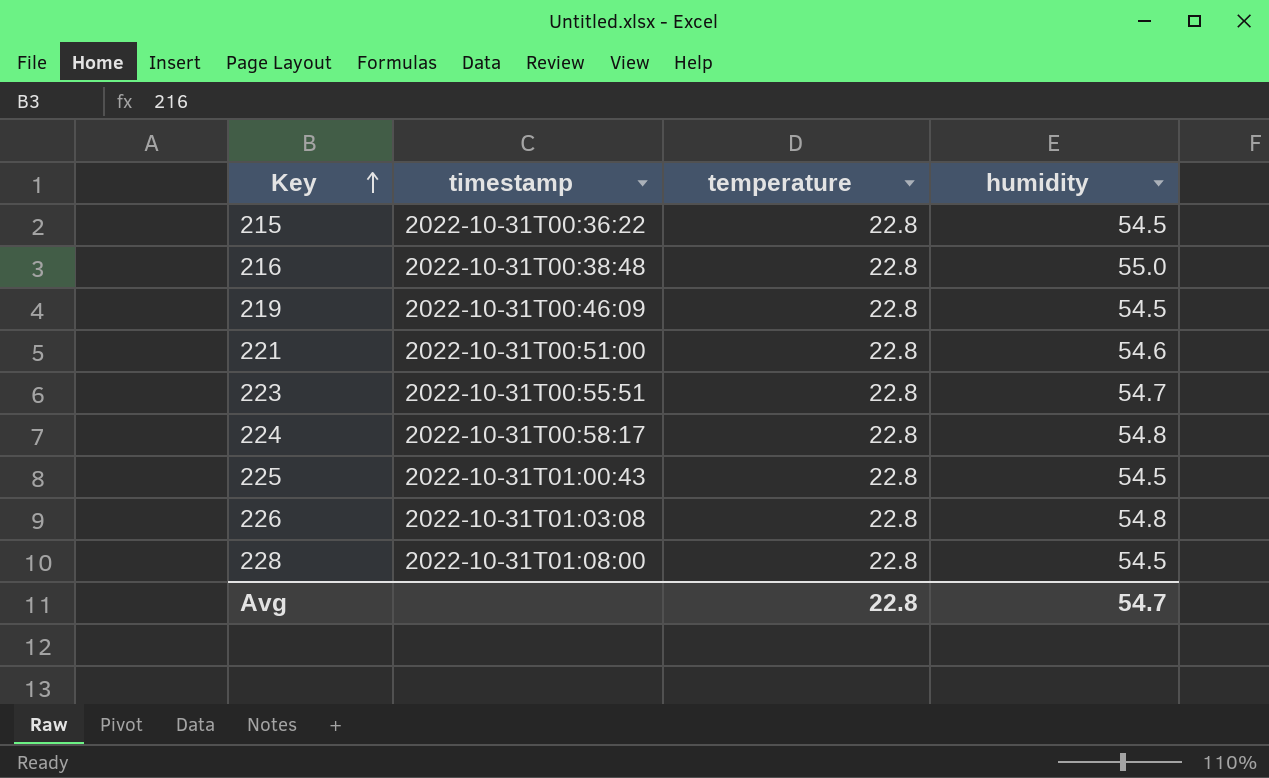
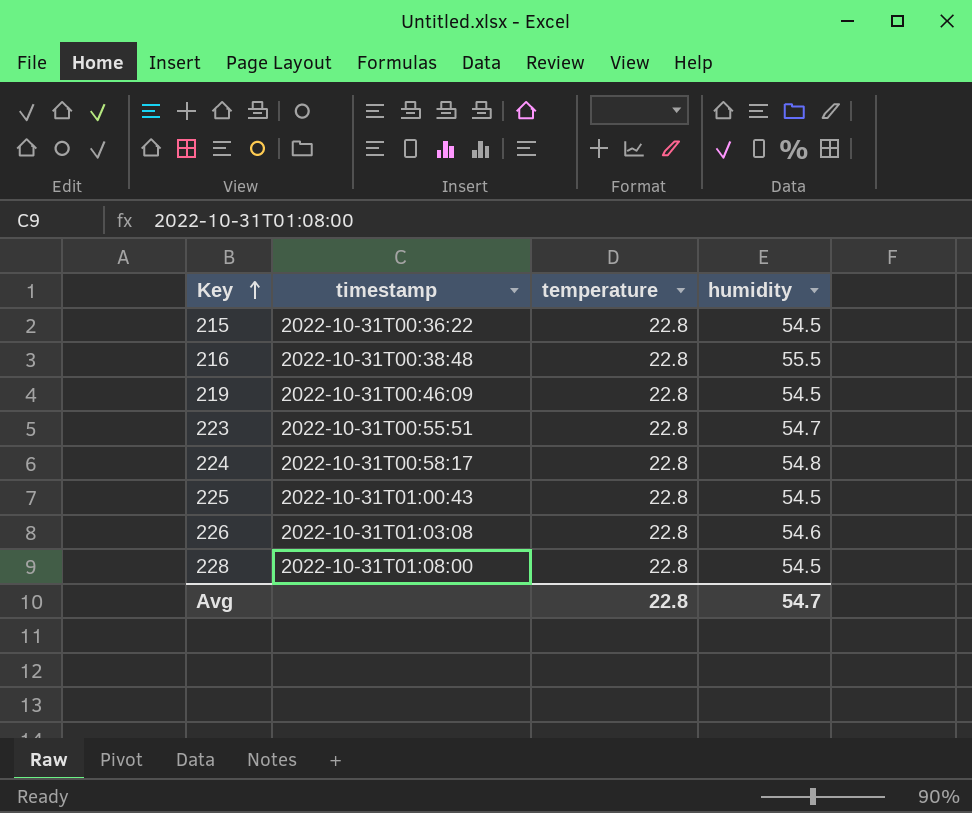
row 221: 2022-10-31T00:51:00 | 22.8 | 54.6 -> none
216 | humidity: 55.0 -> 55.5
226 | humidity: 54.8 -> 54.6

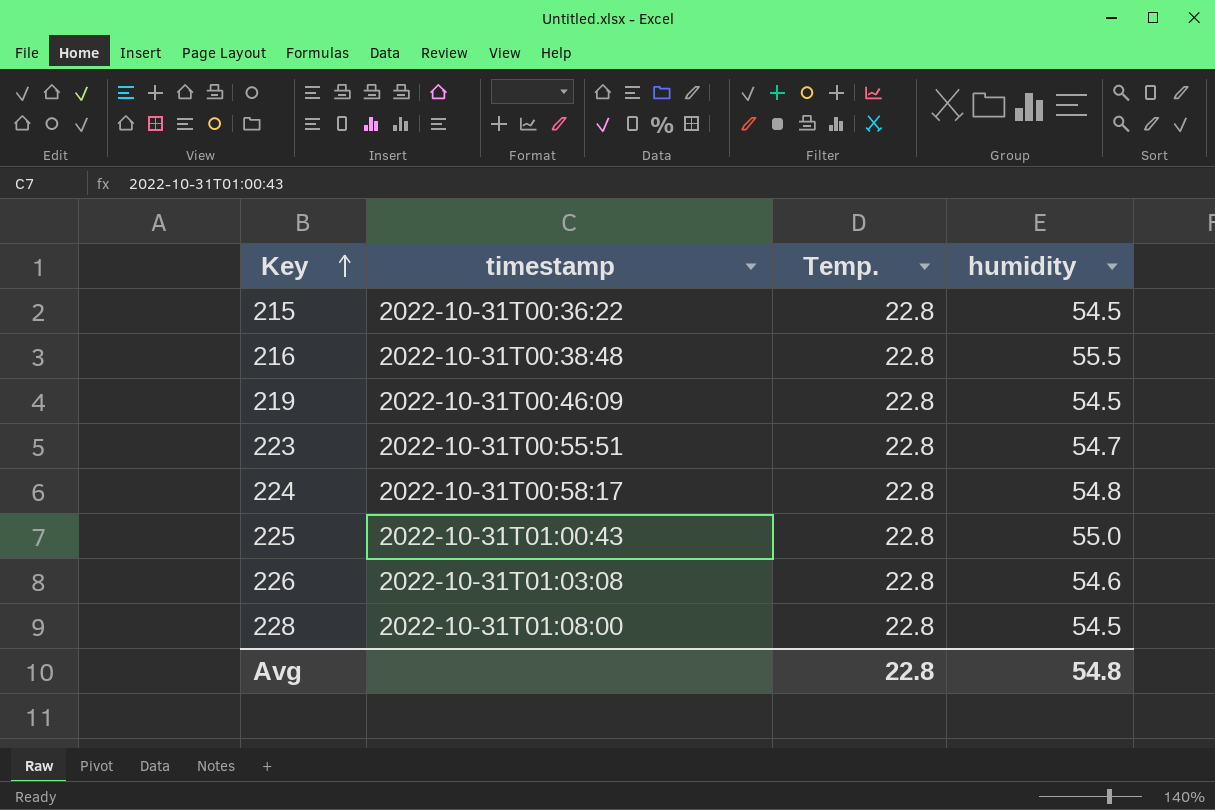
column name: temperature -> Temp.
225 | humidity: 54.5 -> 55.0
Avg | humidity: 54.7 -> 54.8

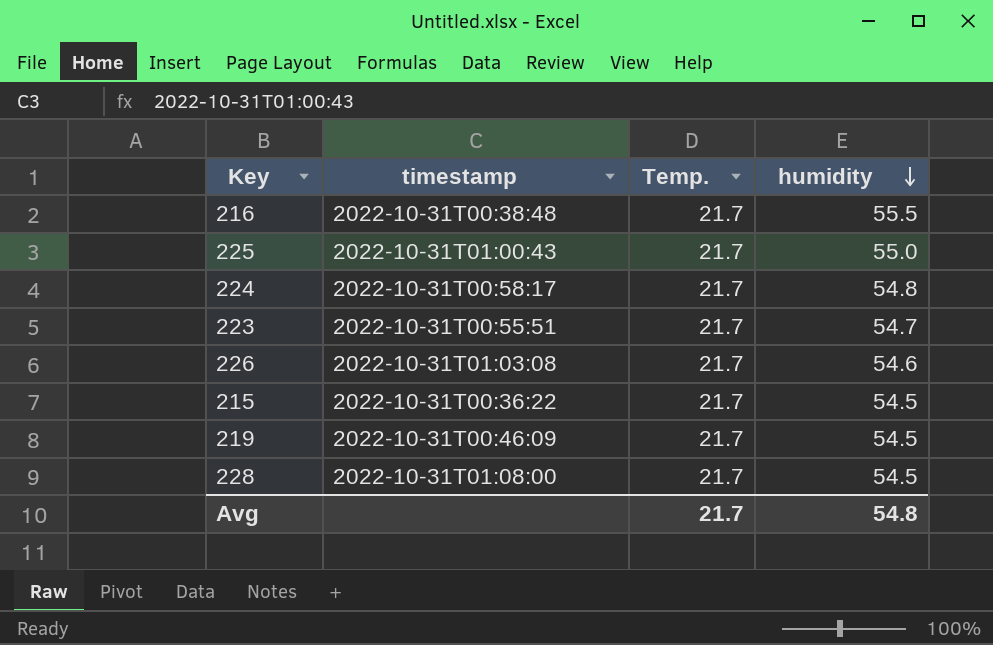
row order: Key ascending -> humidity descending
216 | Temp.: 22.8 -> 21.7
225 | Temp.: 22.8 -> 21.7
224 | Temp.: 22.8 -> 21.7
223 | Temp.: 22.8 -> 21.7
226 | Temp.: 22.8 -> 21.7
215 | Temp.: 22.8 -> 21.7
219 | Temp.: 22.8 -> 21.7
228 | Temp.: 22.8 -> 21.7
Avg | Temp.: 22.8 -> 21.7

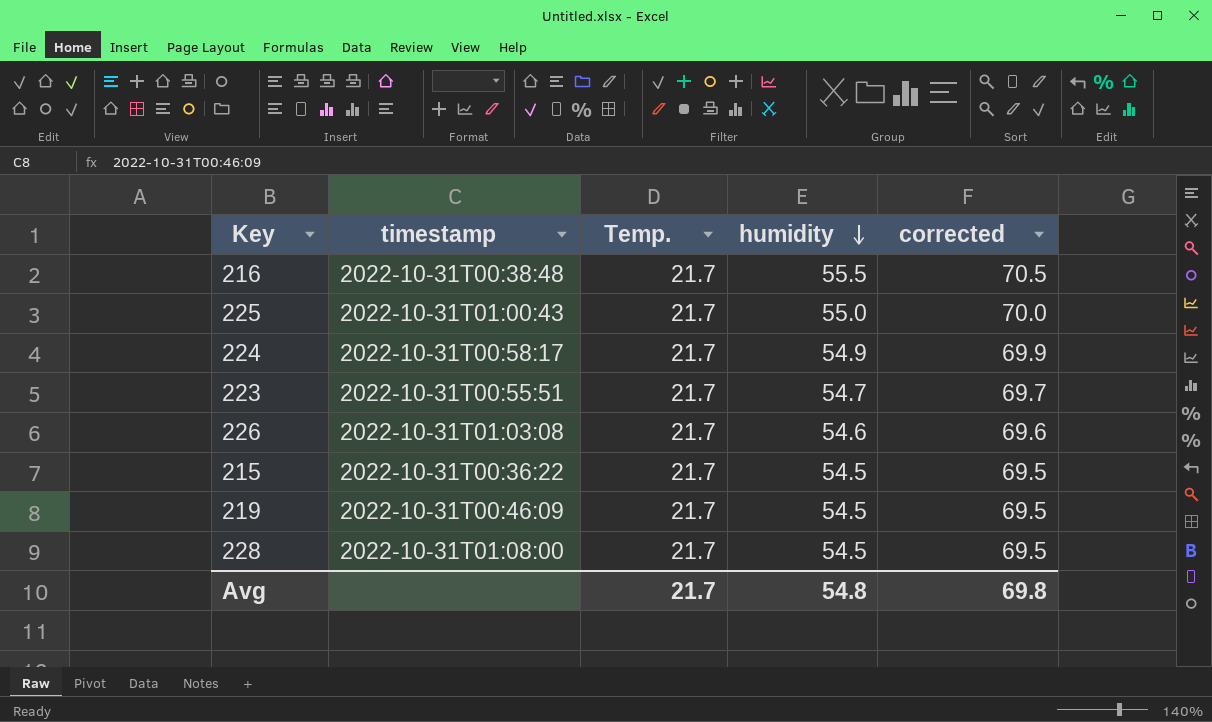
column corrected | formula: none -> [humidity] + 15
224 | humidity: 54.8 -> 54.9

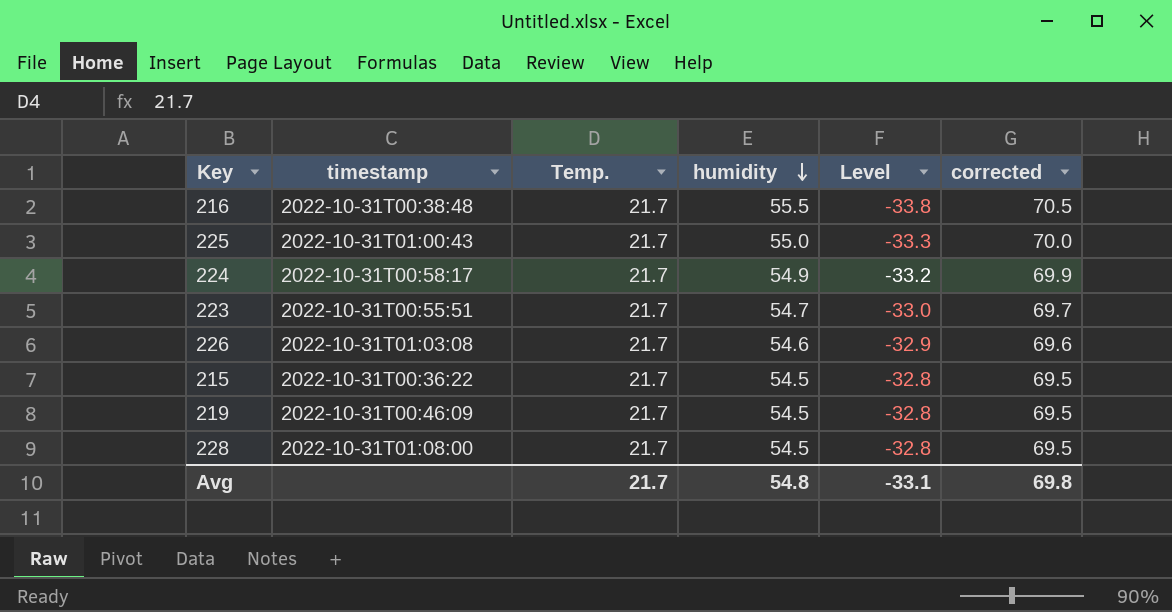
column Level | formula: none -> [Temp.] - [humidity]

